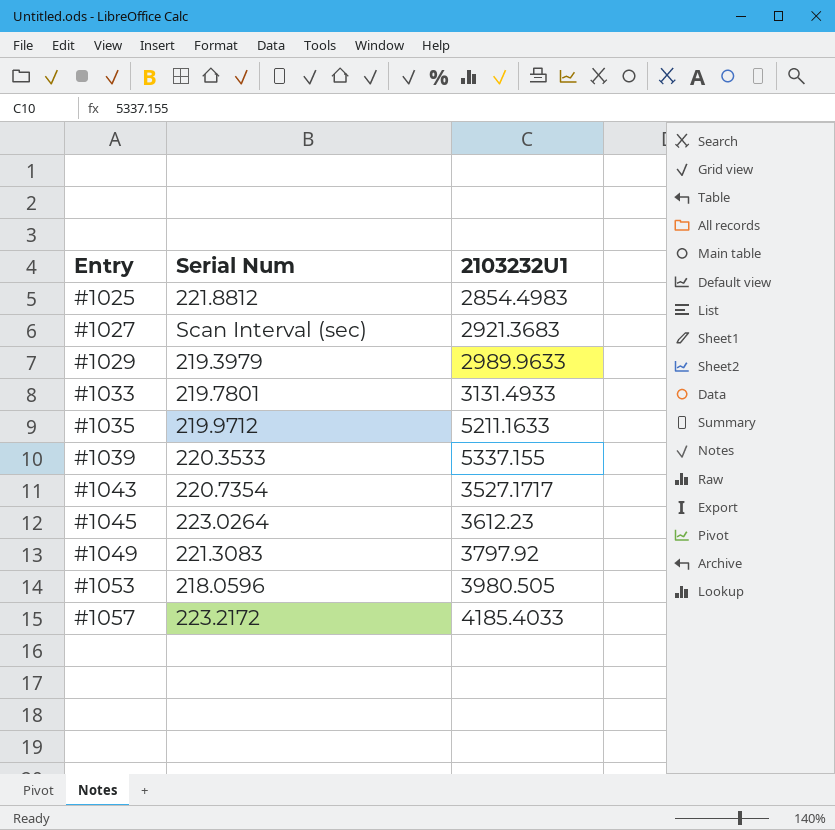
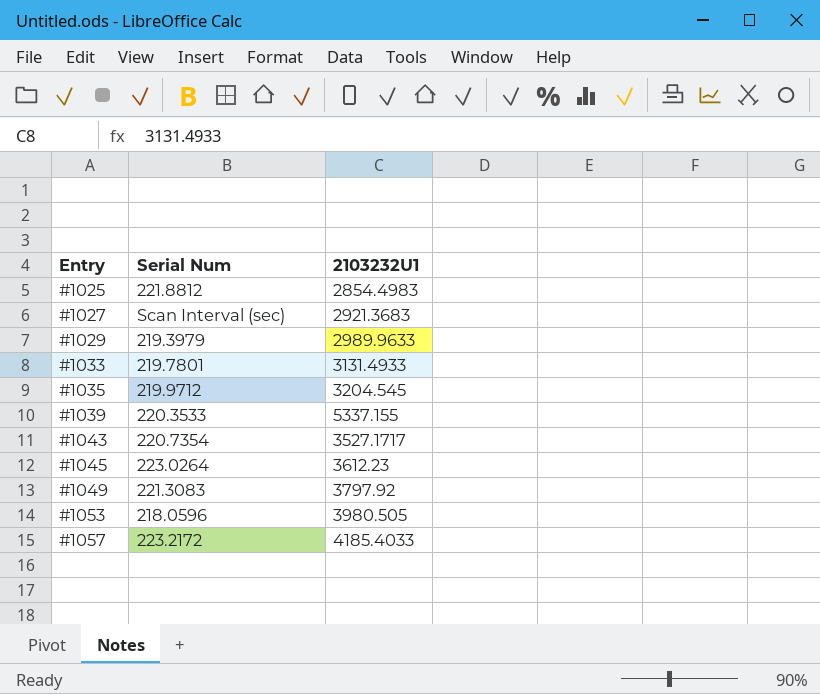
#1035 | 2103232U1: 5211.1633 -> 3204.545

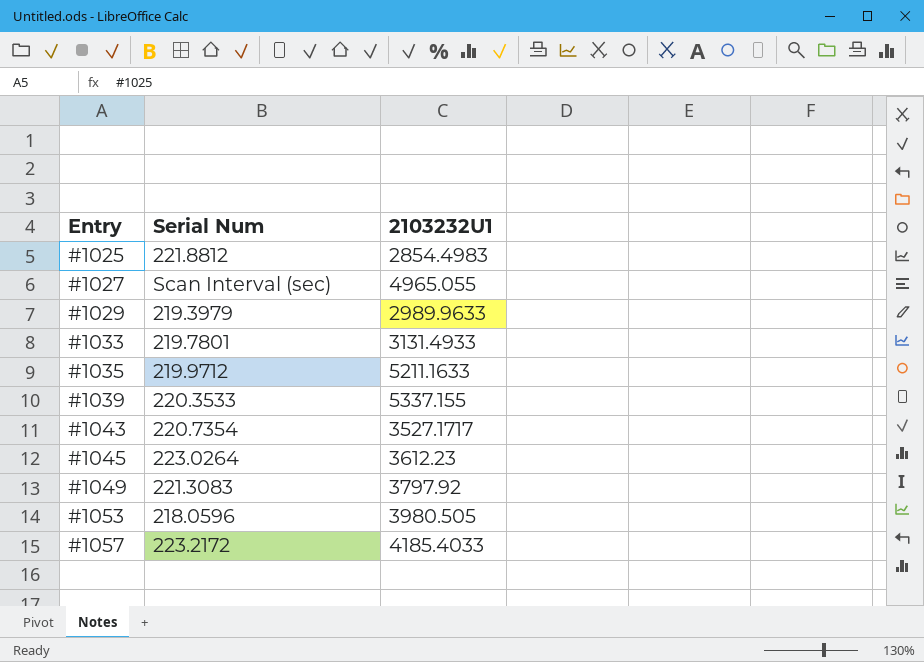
#1027 | 2103232U1: 2921.3683 -> 4965.055
#1035 | 2103232U1: 3204.545 -> 5211.1633

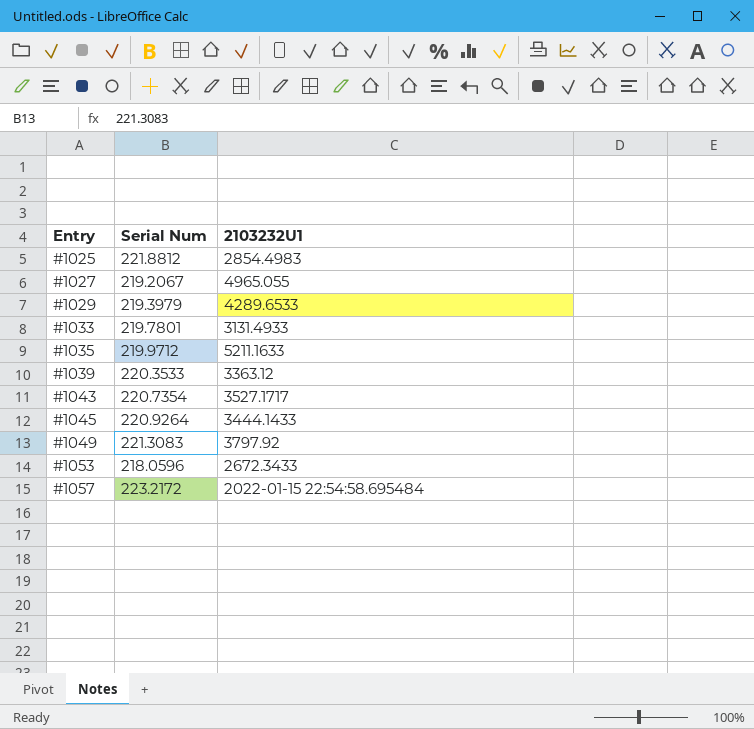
#1027 | Serial Num: Scan Interval (sec) -> 219.2067
#1029 | 2103232U1: 2989.9633 -> 4289.6533
#1039 | 2103232U1: 5337.155 -> 3363.12
#1045 | Serial Num: 223.0264 -> 220.9264
#1045 | 2103232U1: 3612.23 -> 3444.1433
#1053 | 2103232U1: 3980.505 -> 2672.3433
#1057 | 2103232U1: 4185.4033 -> 2022-01-15 22:54:58.695484

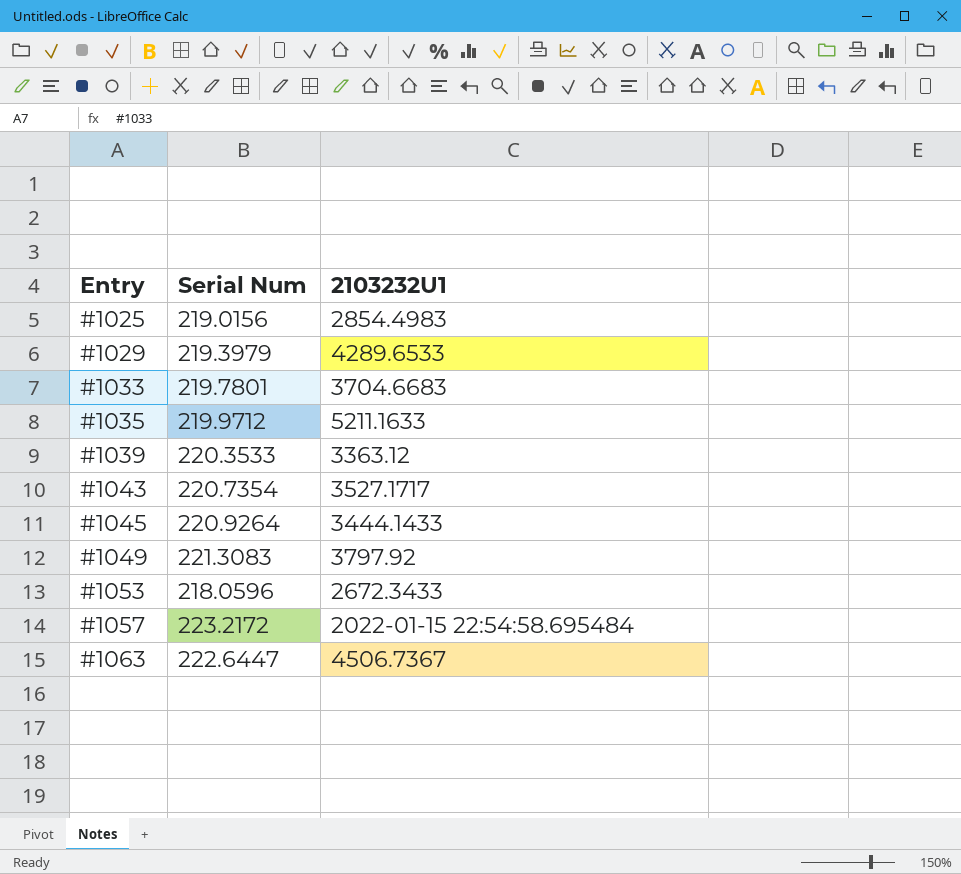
row #1027: 219.2067 | 4965.055 -> none
#1025 | Serial Num: 221.8812 -> 219.0156
#1033 | 2103232U1: 3131.4933 -> 3704.6683
row #1063: none -> 222.6447 | 4506.7367

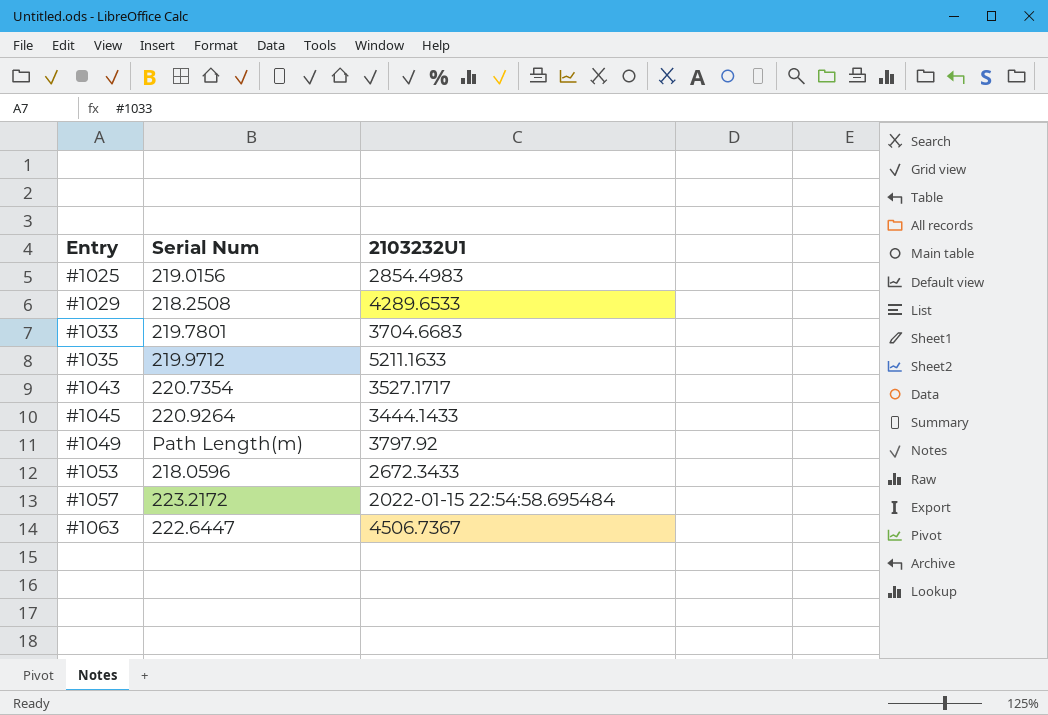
row #1039: 220.3533 | 3363.12 -> none
#1029 | Serial Num: 219.3979 -> 218.2508
#1049 | Serial Num: 221.3083 -> Path Length(m)

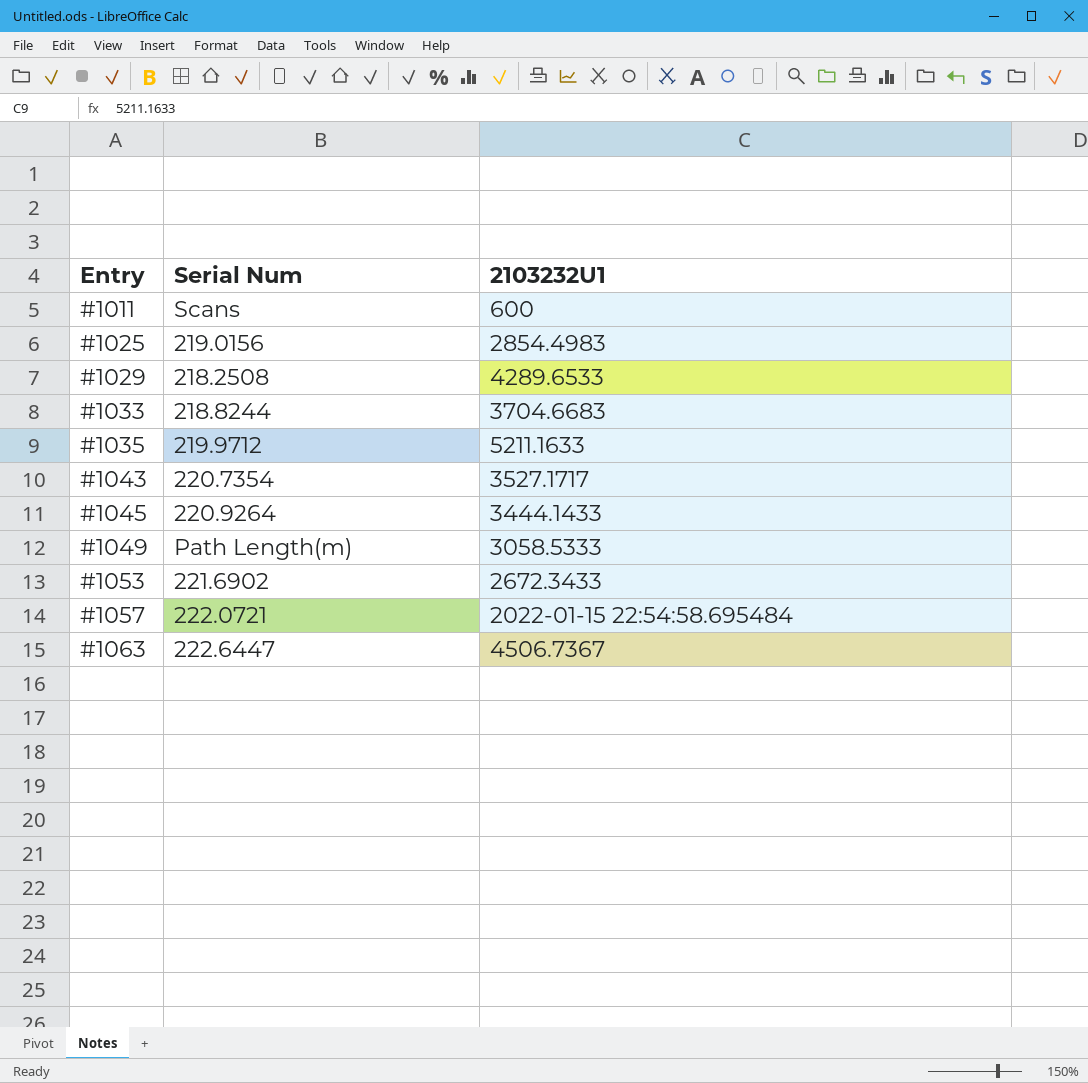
row #1011: none -> Scans | 600
#1033 | Serial Num: 219.7801 -> 218.8244
#1049 | 2103232U1: 3797.92 -> 3058.5333
#1053 | Serial Num: 218.0596 -> 221.6902
#1057 | Serial Num: 223.2172 -> 222.0721

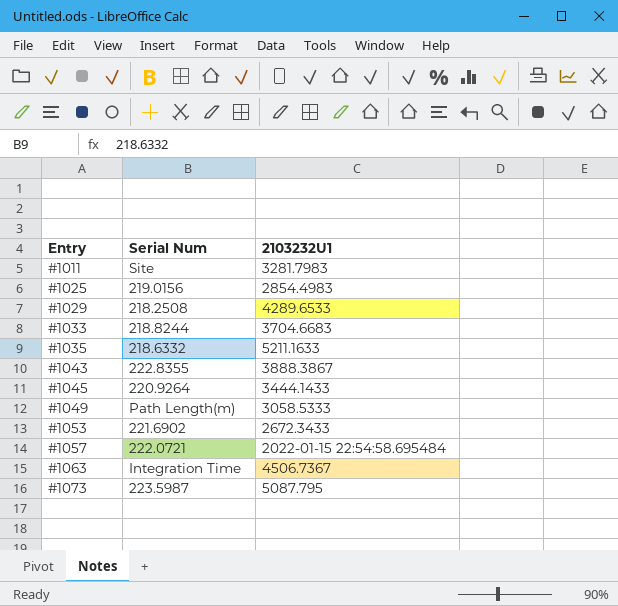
#1011 | Serial Num: Scans -> Site
#1011 | 2103232U1: 600 -> 3281.7983
#1035 | Serial Num: 219.9712 -> 218.6332
#1043 | Serial Num: 220.7354 -> 222.8355
#1043 | 2103232U1: 3527.1717 -> 3888.3867
#1063 | Serial Num: 222.6447 -> Integration Time
row #1073: none -> 223.5987 | 5087.795

